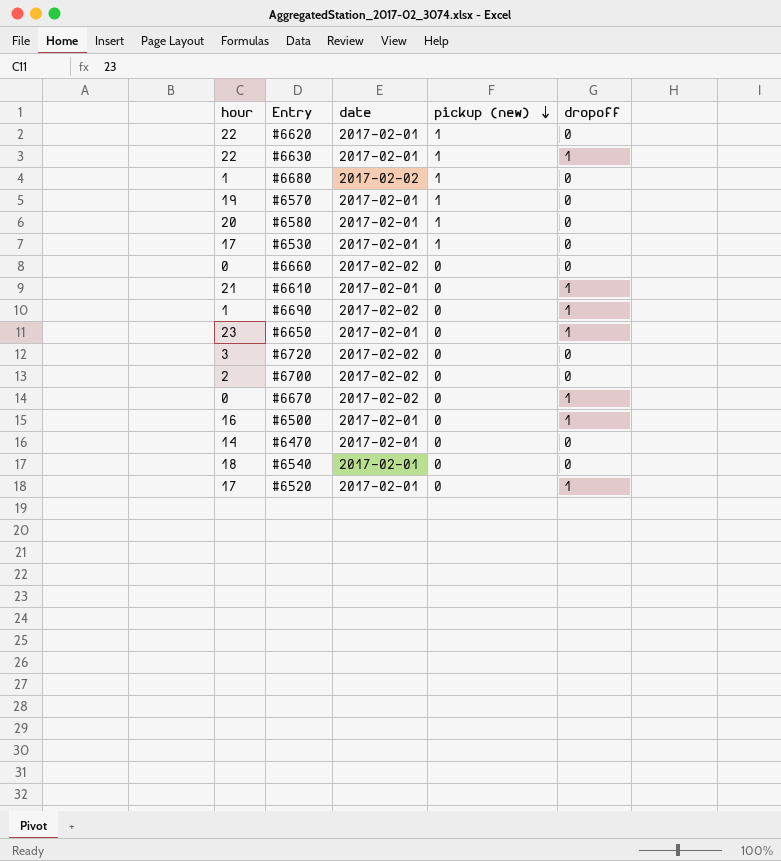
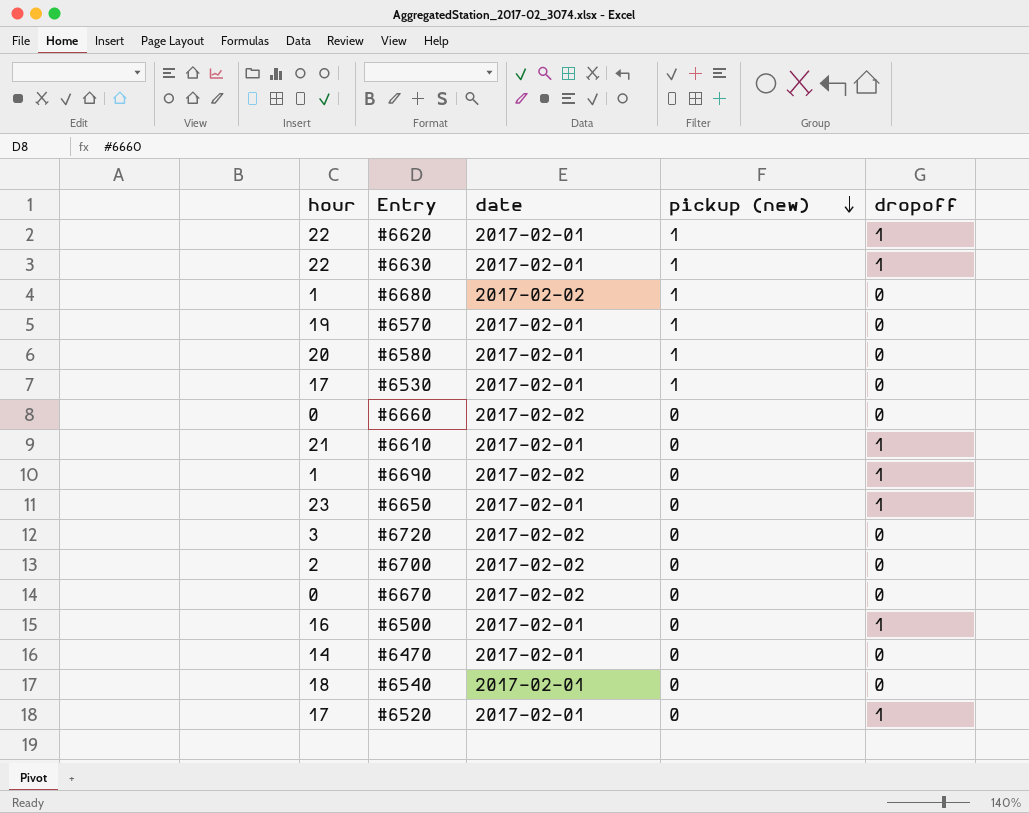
#6620 | dropoff: 0 -> 1
#6670 | dropoff: 1 -> 0

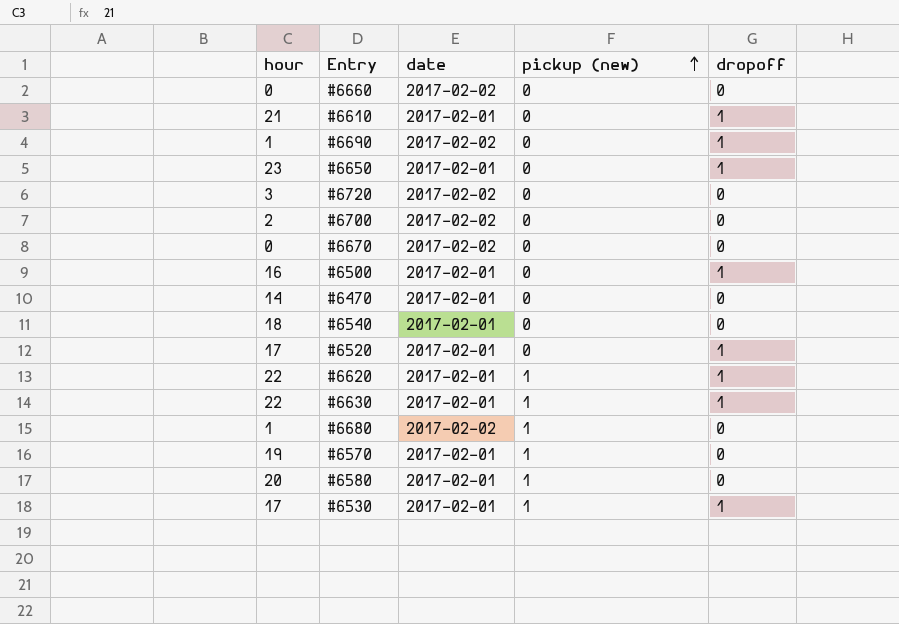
row order: pickup (new) descending -> pickup (new) ascending
#6530 | dropoff: 0 -> 1

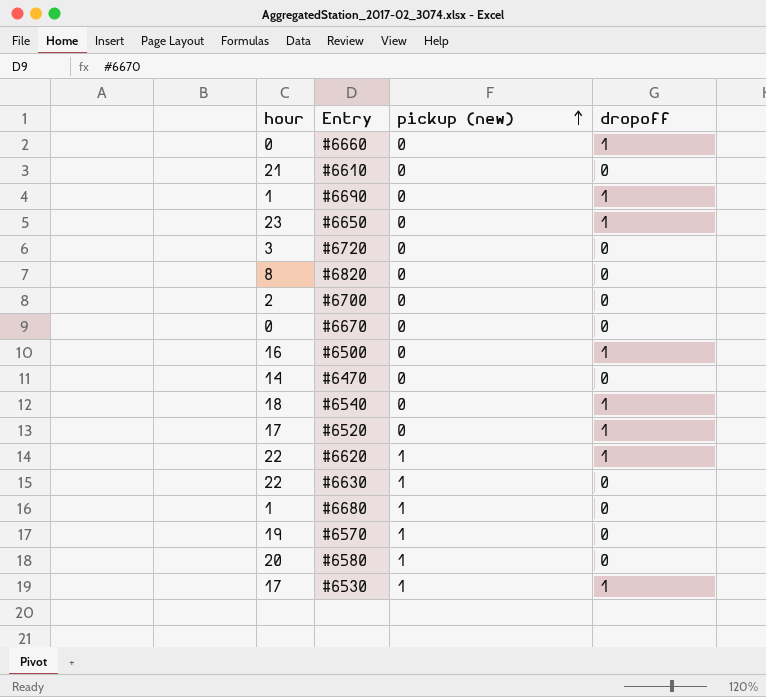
column date | position: 3 -> none
#6660 | dropoff: 0 -> 1
#6610 | dropoff: 1 -> 0
row #6820: none -> 8 | 0 | 0
#6540 | dropoff: 0 -> 1
#6630 | dropoff: 1 -> 0

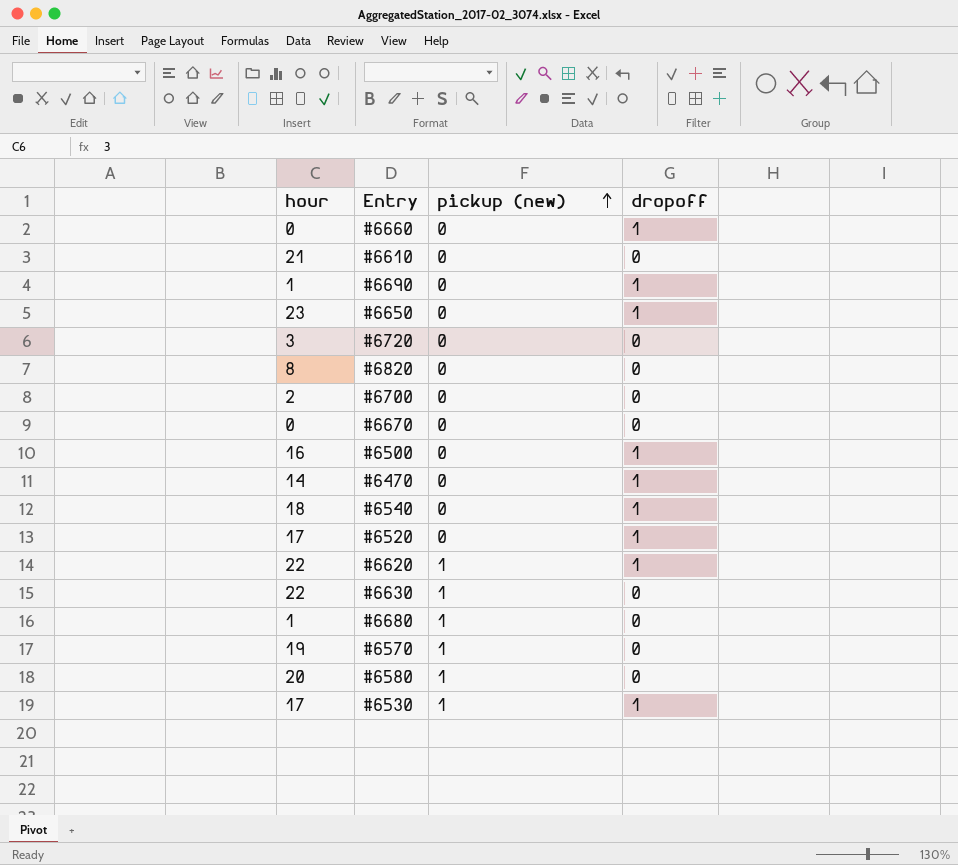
#6470 | dropoff: 0 -> 1

